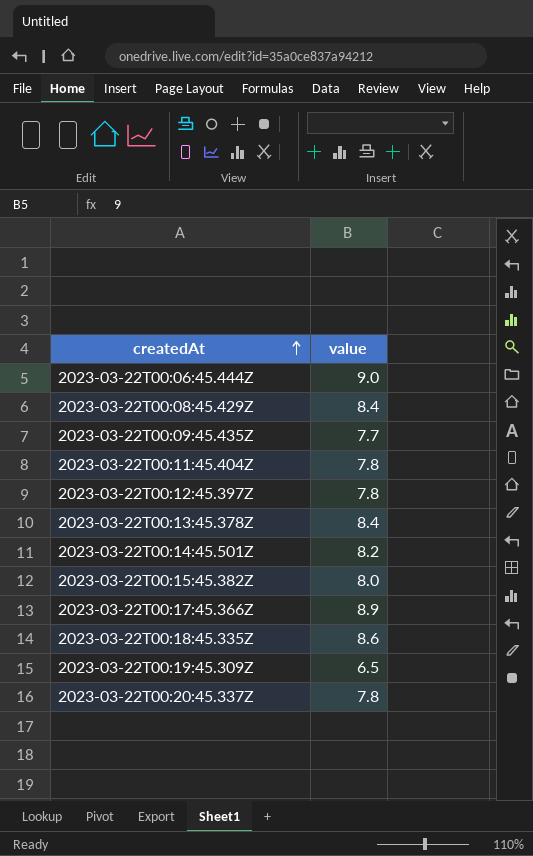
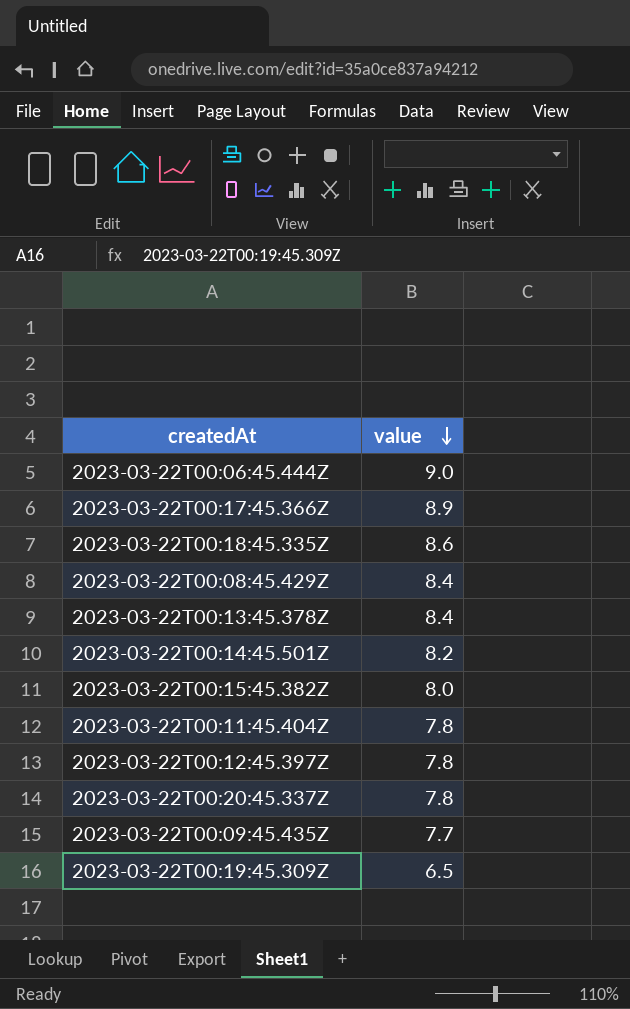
row order: createdAt ascending -> value descending

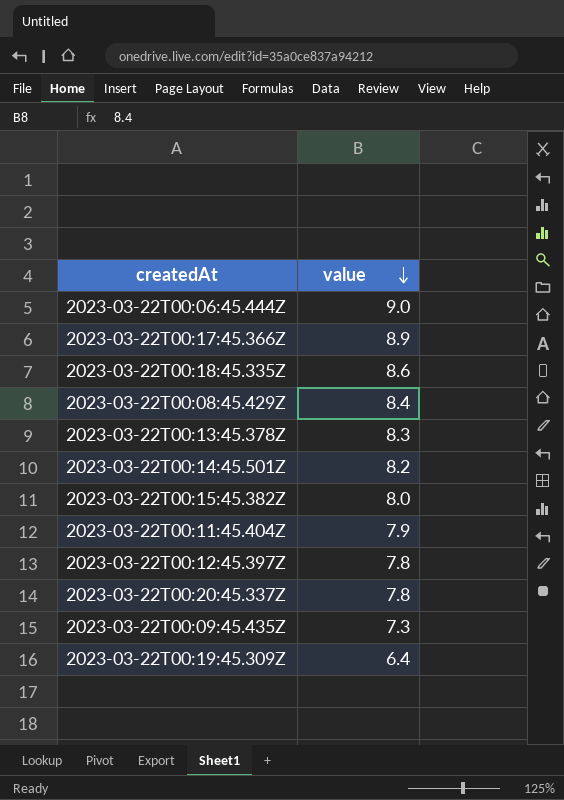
2023-03-22T00:13:45.378Z | value: 8.4 -> 8.3
2023-03-22T00:11:45.404Z | value: 7.8 -> 7.9
2023-03-22T00:09:45.435Z | value: 7.7 -> 7.3
2023-03-22T00:19:45.309Z | value: 6.5 -> 6.4

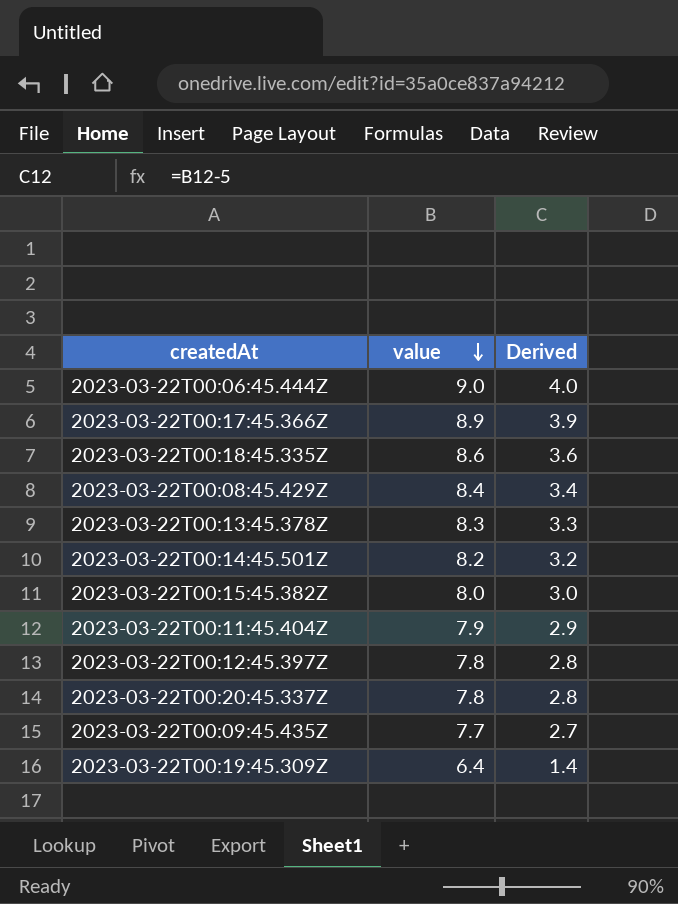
column Derived | formula: none -> [value] - 5
2023-03-22T00:09:45.435Z | value: 7.3 -> 7.7

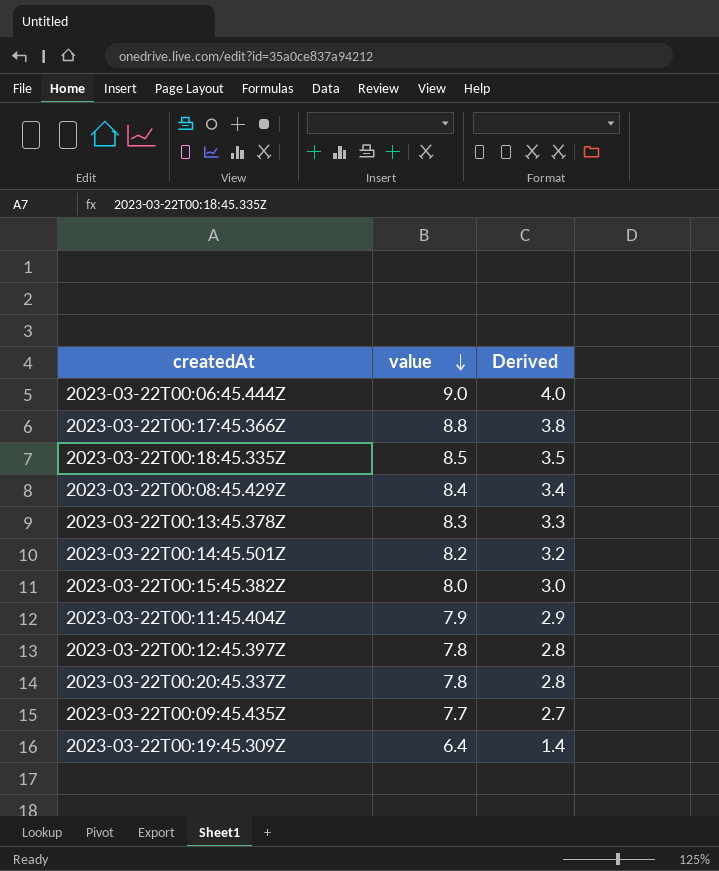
2023-03-22T00:17:45.366Z | value: 8.9 -> 8.8
2023-03-22T00:17:45.366Z | Derived: 3.9 -> 3.8
2023-03-22T00:18:45.335Z | value: 8.6 -> 8.5
2023-03-22T00:18:45.335Z | Derived: 3.6 -> 3.5

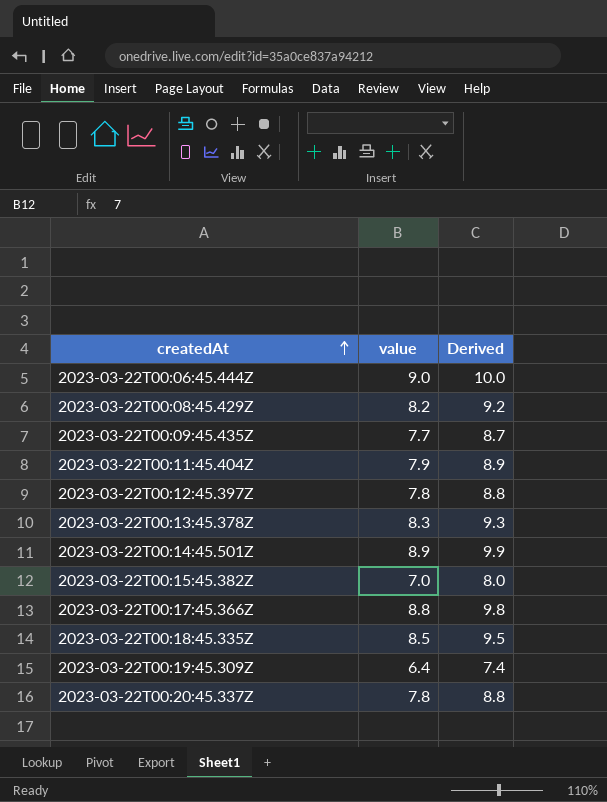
row order: value descending -> createdAt ascending
column Derived | formula: [value] - 5 -> [value] + 1
2023-03-22T00:08:45.429Z | value: 8.4 -> 8.2
2023-03-22T00:14:45.501Z | value: 8.2 -> 8.9
2023-03-22T00:15:45.382Z | value: 8.0 -> 7.0

